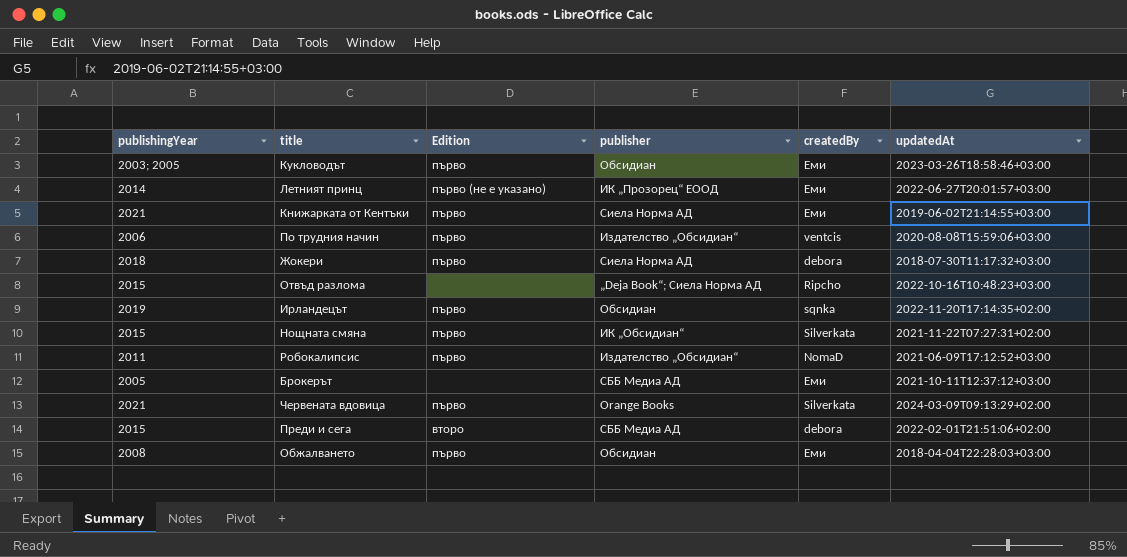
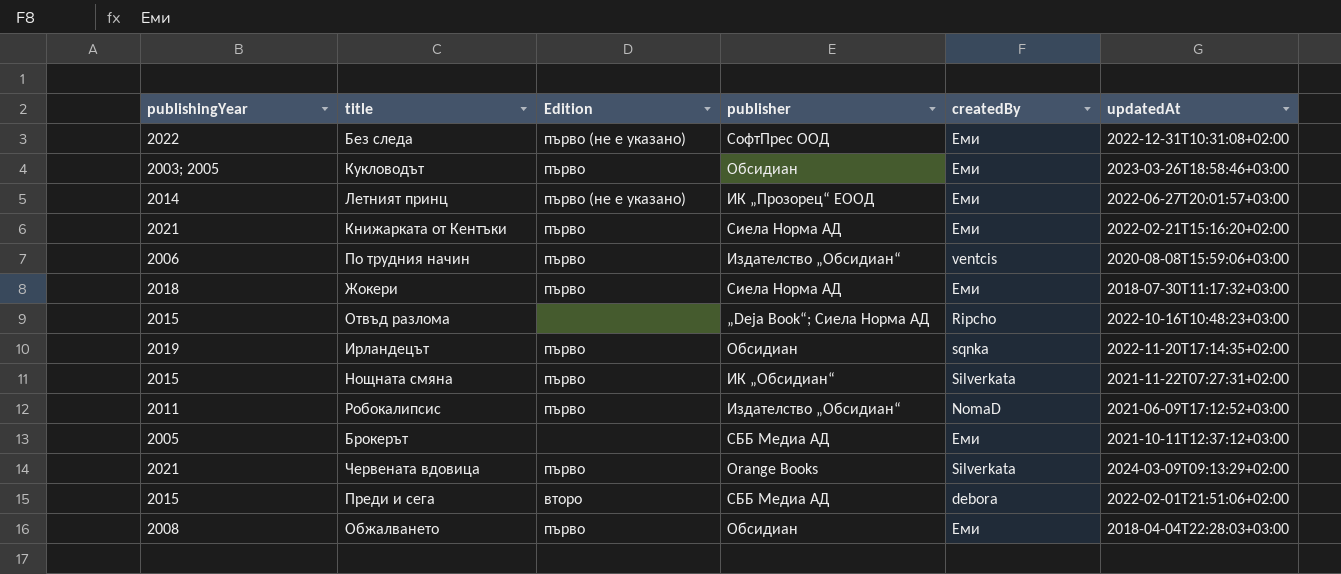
row Без следа: none -> 2022 | първо (не е указано) | СофтПрес ООД | Еми | 2022-12-31T10:31:08+02:00
Книжарката от Кентъки | updatedAt: 2019-06-02T21:14:55+03:00 -> 2022-02-21T15:16:20+02:00
Жокери | createdBy: debora -> Еми

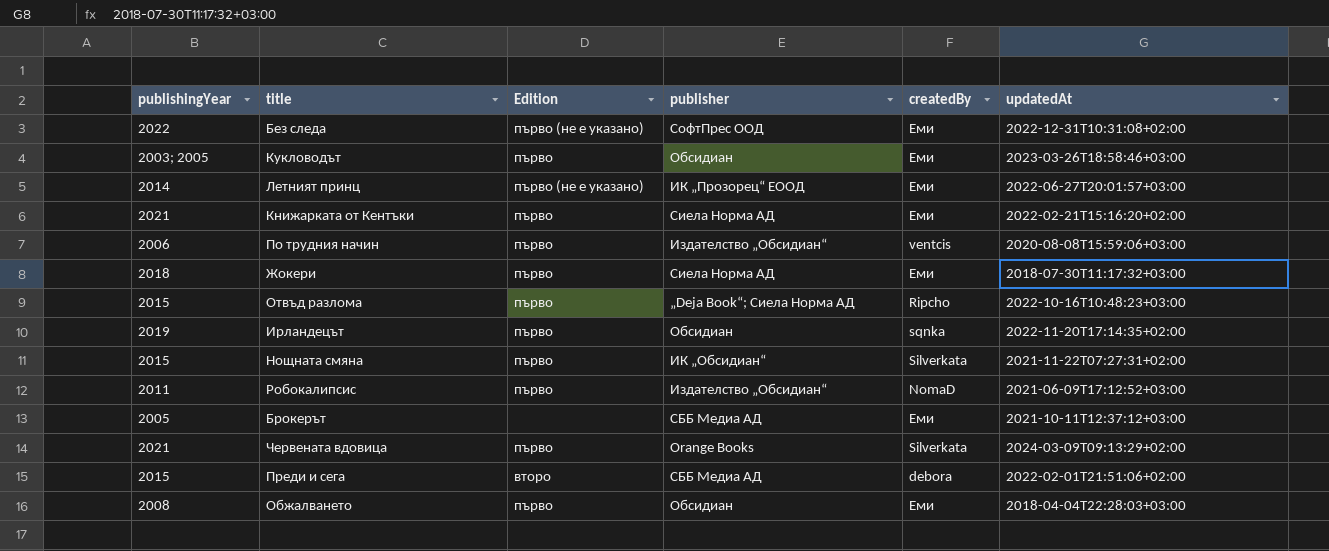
Отвъд разлома | Edition: none -> първо

